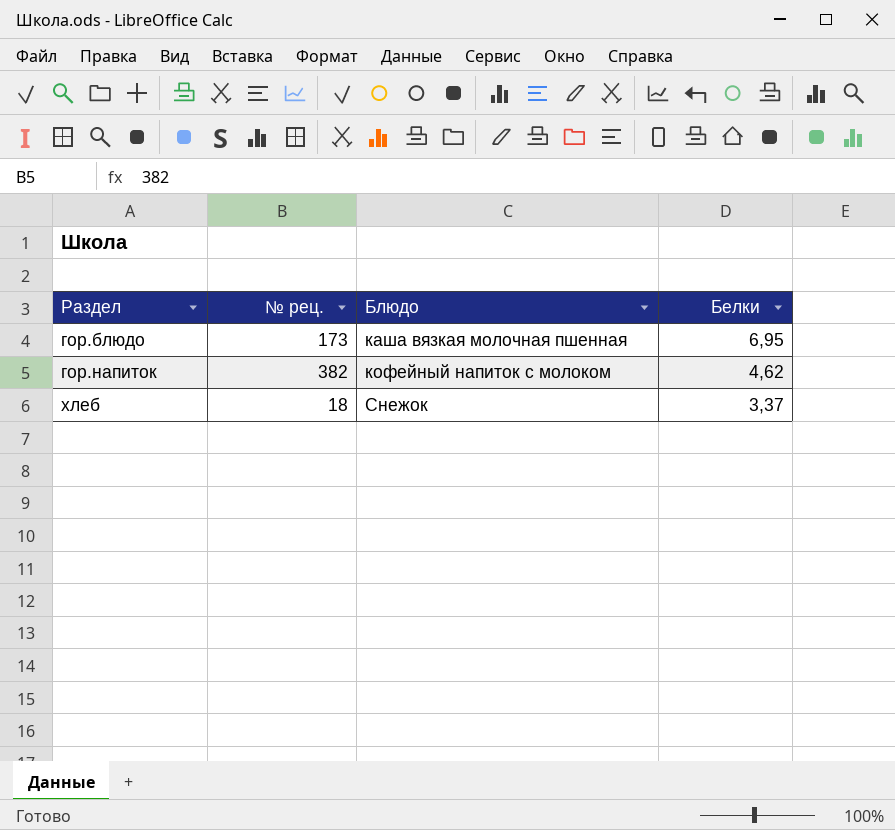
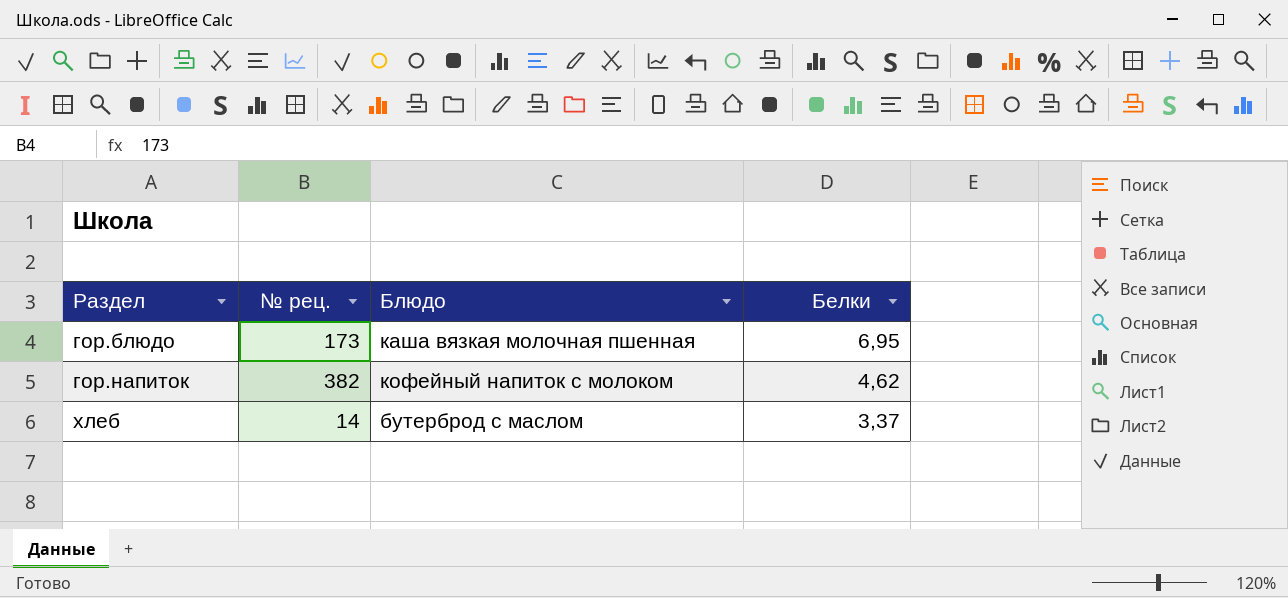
хлеб | № рец.: 18 -> 14
хлеб | Блюдо: Снежок -> бутерброд с маслом

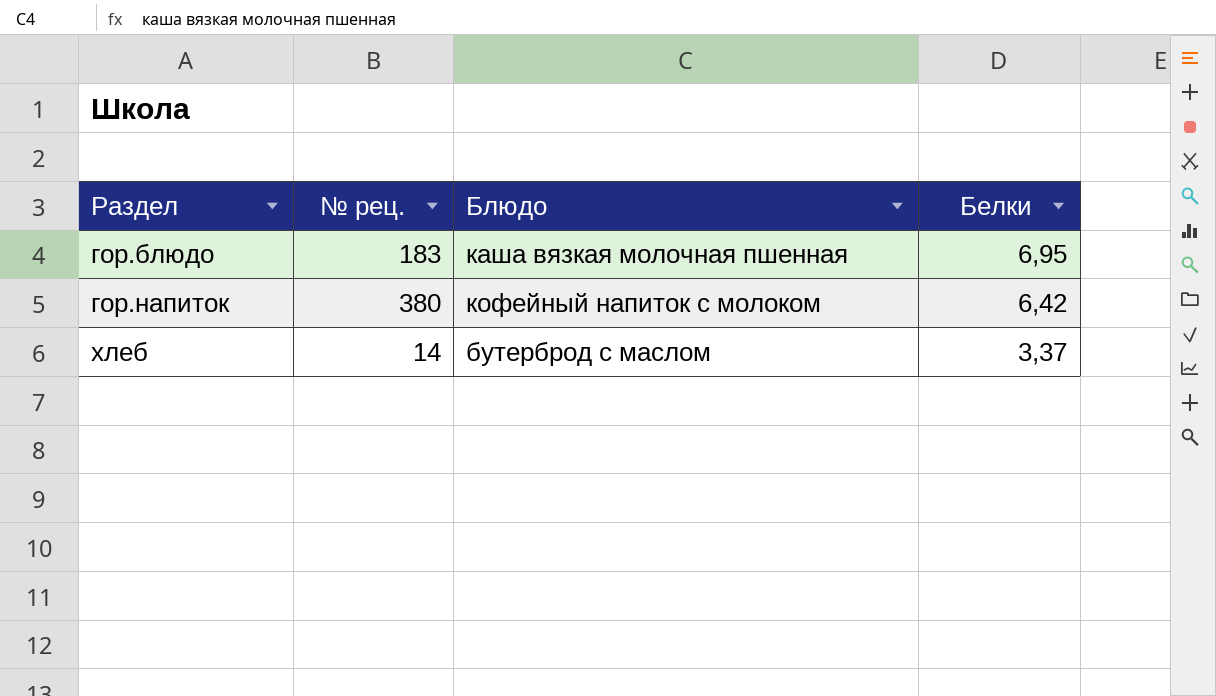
гор.блюдо | № рец.: 173 -> 183
гор.напиток | № рец.: 382 -> 380
гор.напиток | Белки: 4,62 -> 6,42

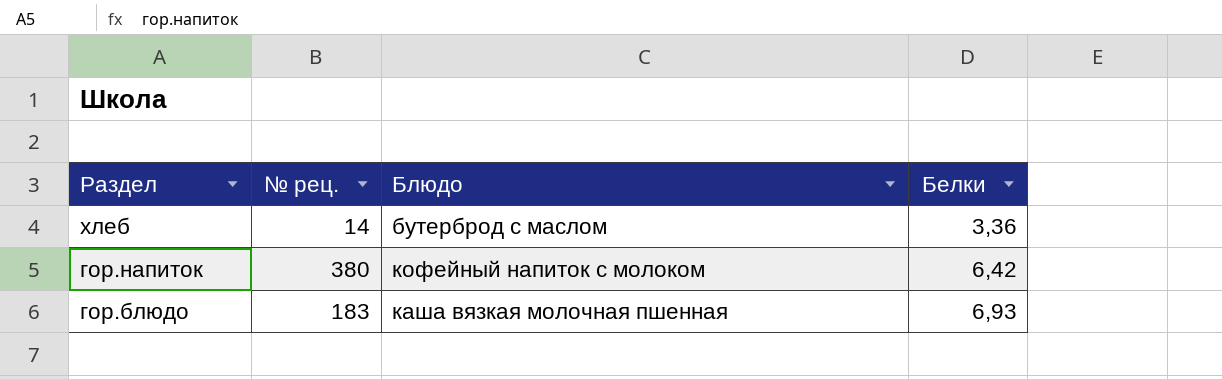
row order: Раздел ascending -> Раздел descending
хлеб | Белки: 3,37 -> 3,36
гор.блюдо | Белки: 6,95 -> 6,93

